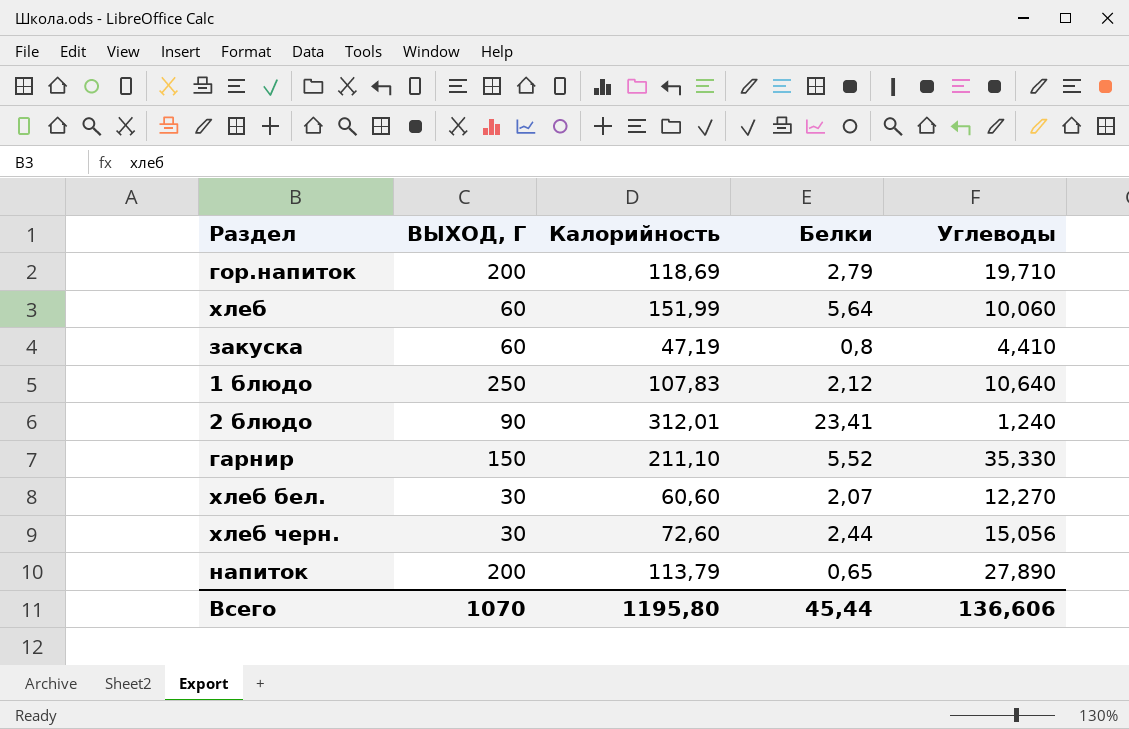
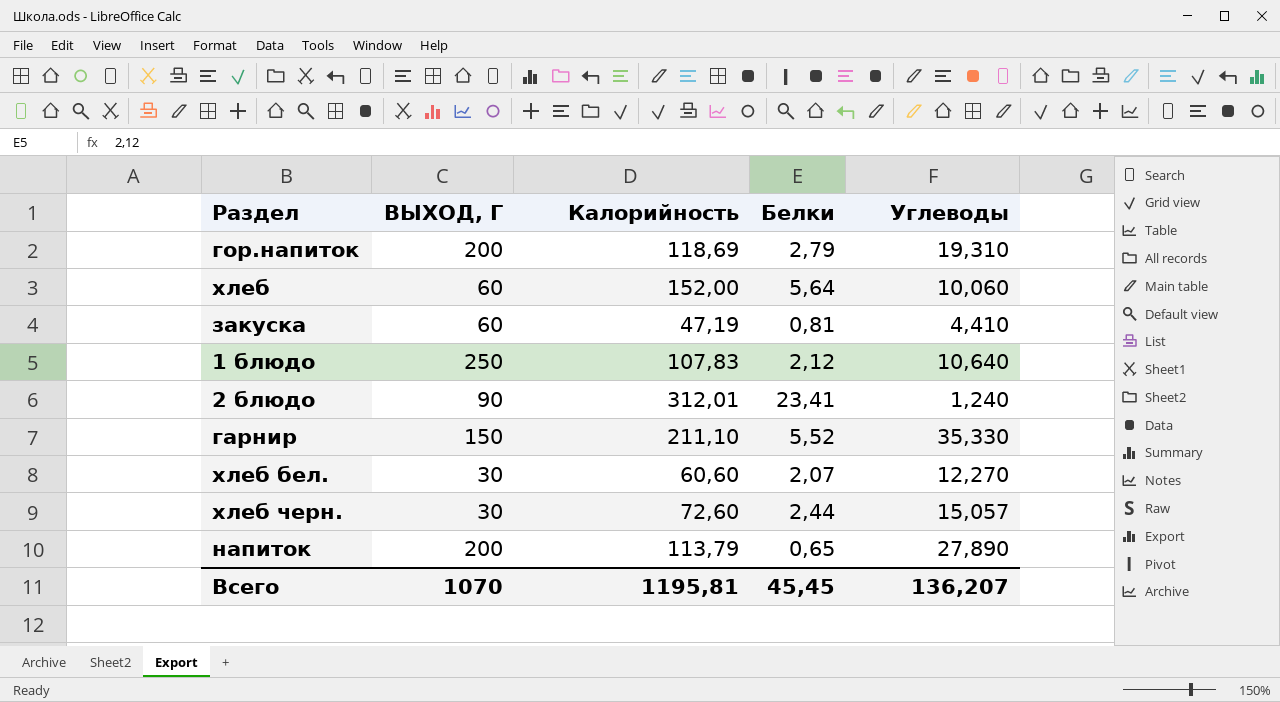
гор.напиток | Углеводы: 19,710 -> 19,310
хлеб | Калорийность: 151,99 -> 152,00
закуска | Белки: 0,8 -> 0,81
хлеб черн. | Углеводы: 15,056 -> 15,057
Всего | Калорийность: 1195,80 -> 1195,81
Всего | Белки: 45,44 -> 45,45
Всего | Углеводы: 136,606 -> 136,207

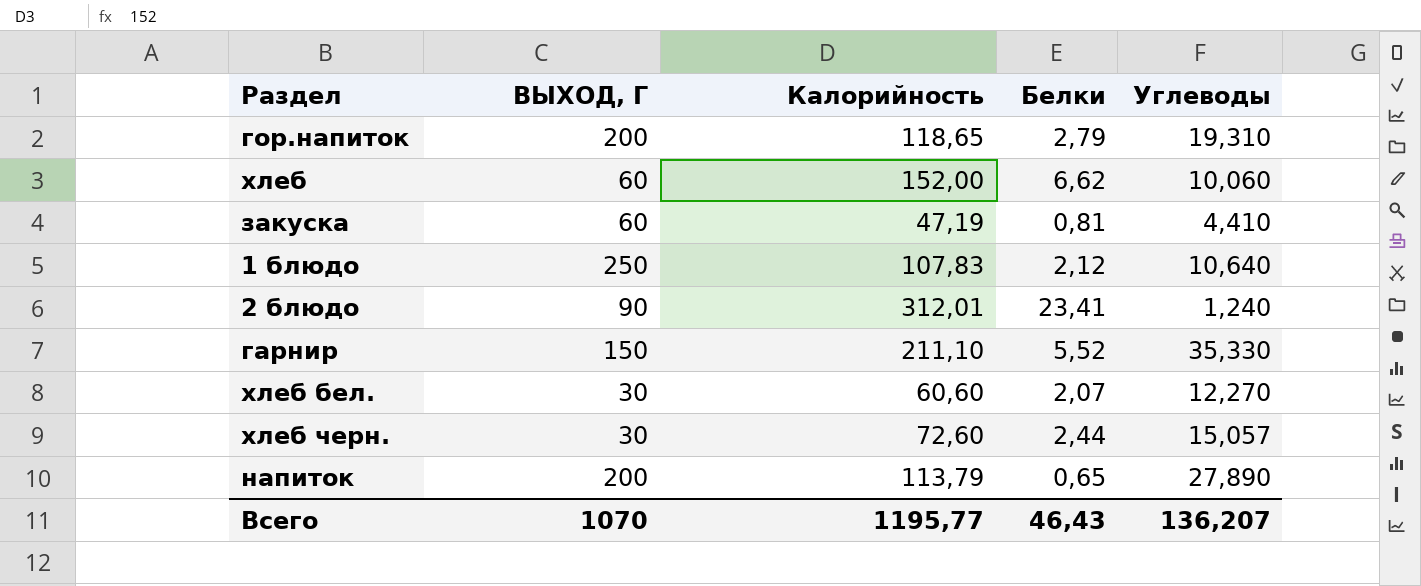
гор.напиток | Калорийность: 118,69 -> 118,65
хлеб | Белки: 5,64 -> 6,62
Всего | Калорийность: 1195,81 -> 1195,77
Всего | Белки: 45,45 -> 46,43

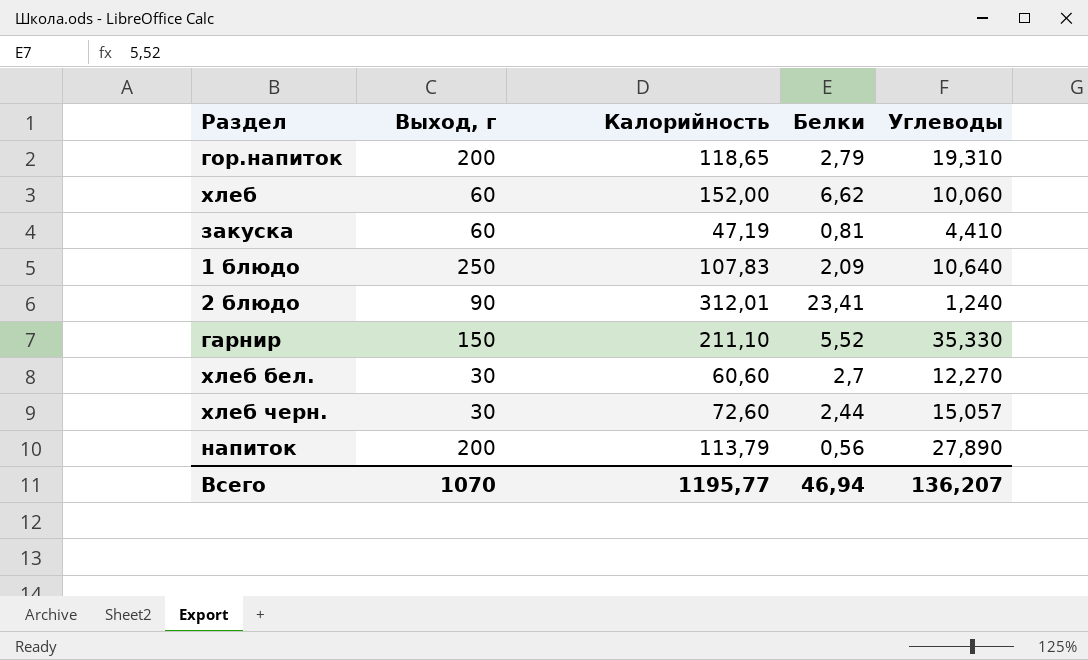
column name: ВЫХОД, Г -> Выход, г
1 блюдо | Белки: 2,12 -> 2,09
хлеб бел. | Белки: 2,07 -> 2,7
напиток | Белки: 0,65 -> 0,56
Всего | Белки: 46,43 -> 46,94

